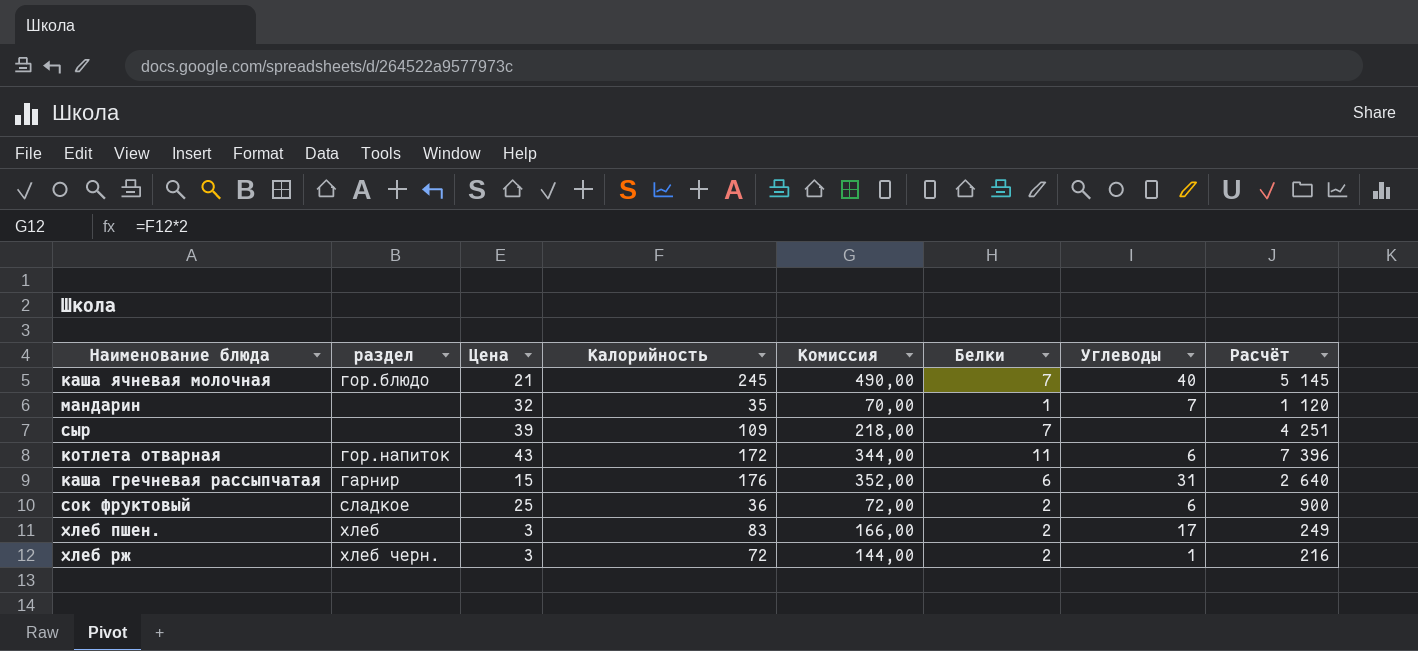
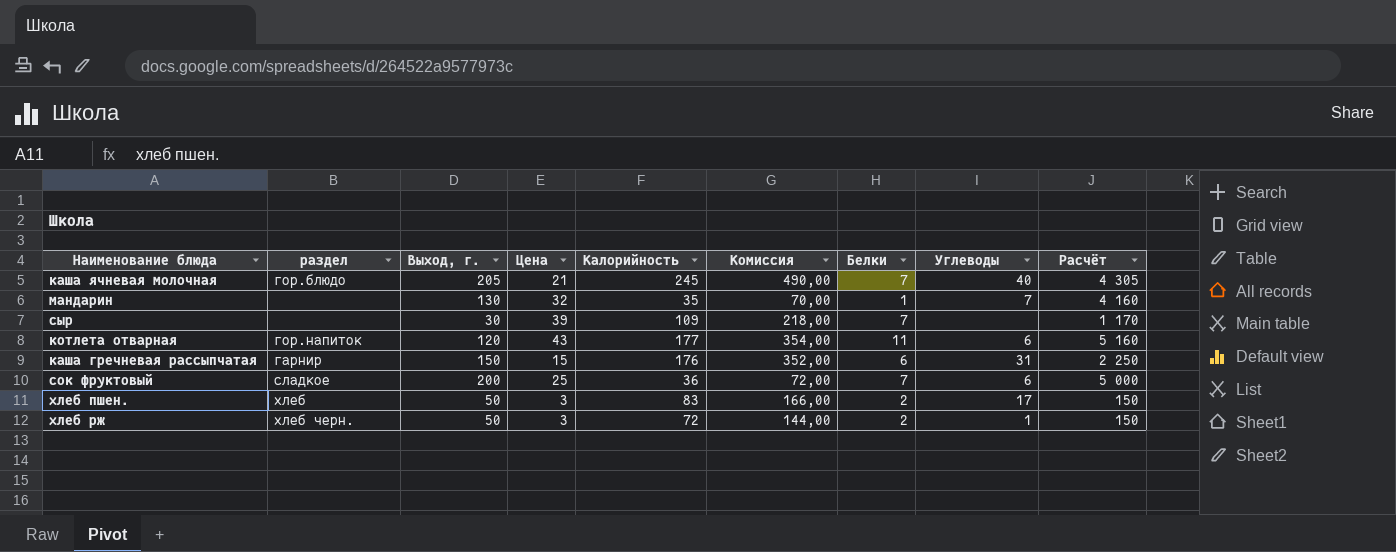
column Выход, г. | position: none -> 3
column Расчёт | formula: [Цена] * [Калорийность] -> [Выход, г.] * [Цена]
котлета отварная | Калорийность: 172 -> 177
котлета отварная | Комиссия: 344,00 -> 354,00
сок фруктовый | Белки: 2 -> 7

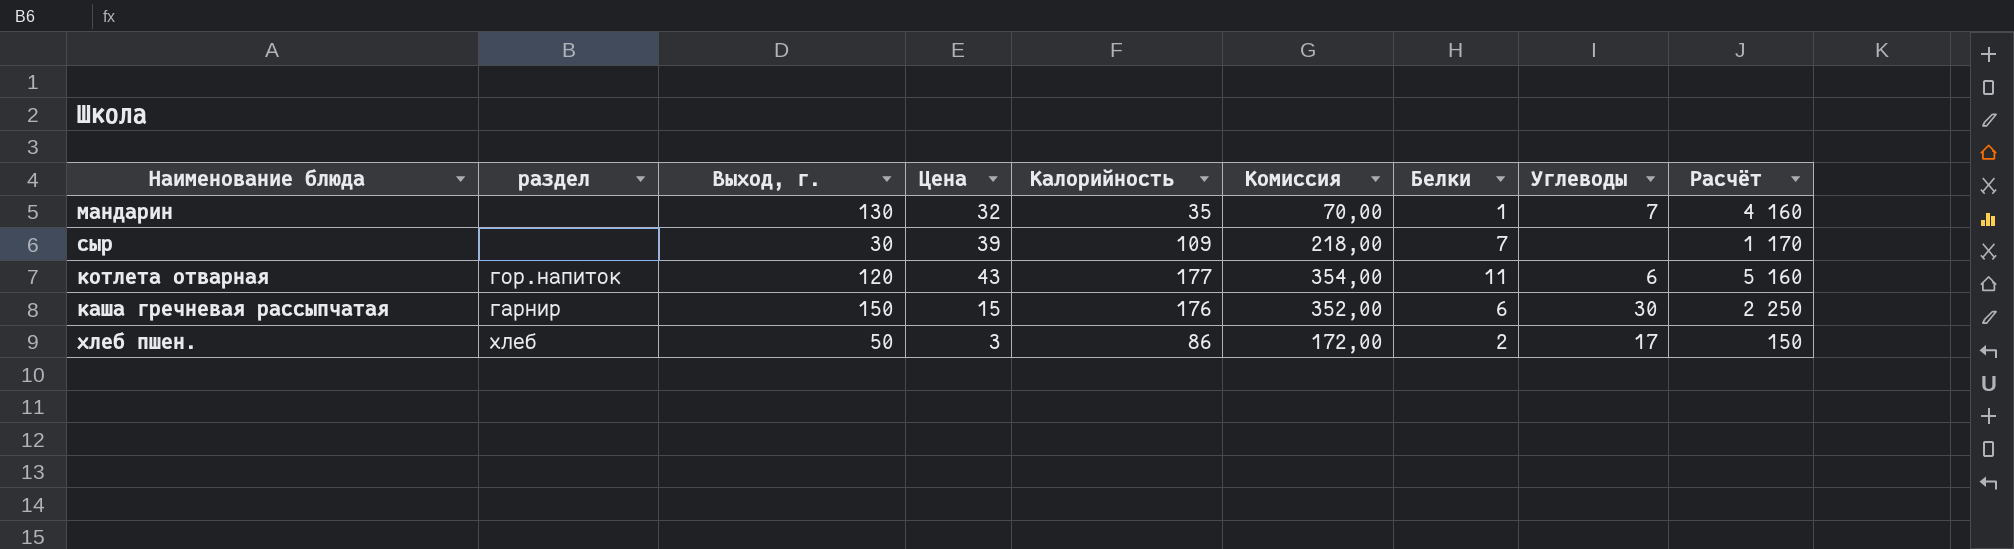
row каша ячневая молочная: гор.блюдо | 205 | 21 | 245 | 490,00 | 7 | 40 | 4 305 -> none
row сок фруктовый: сладкое | 200 | 25 | 36 | 72,00 | 7 | 6 | 5 000 -> none
row хлеб рж: хлеб черн. | 50 | 3 | 72 | 144,00 | 2 | 1 | 150 -> none
каша гречневая рассыпчатая | Углеводы: 31 -> 30
хлеб пшен. | Калорийность: 83 -> 86
хлеб пшен. | Комиссия: 166,00 -> 172,00

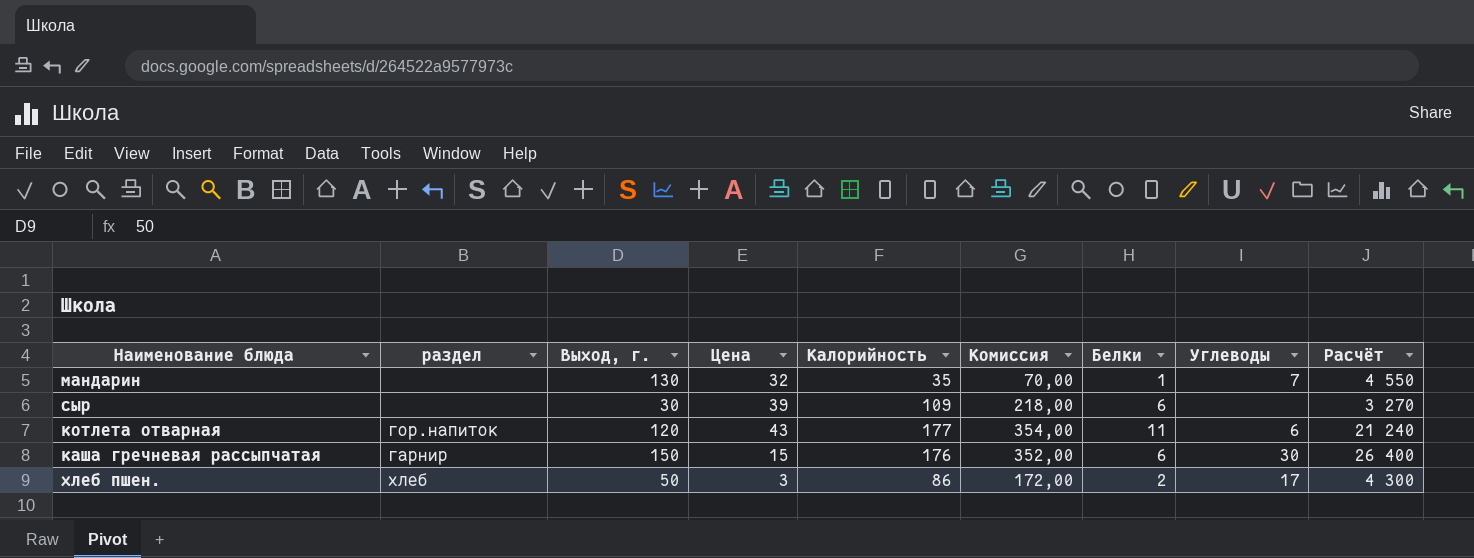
column Расчёт | formula: [Выход, г.] * [Цена] -> [Выход, г.] * [Калорийность]
сыр | Белки: 7 -> 6

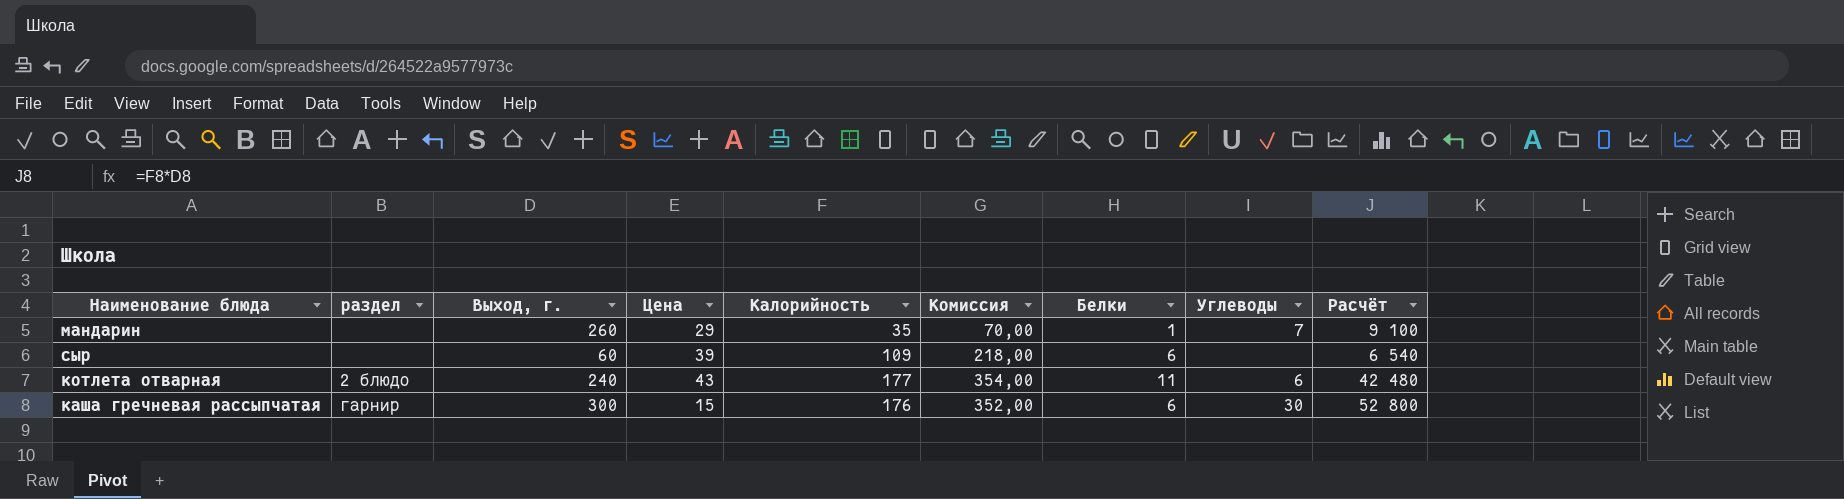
row хлеб пшен.: хлеб | 50 | 3 | 86 | 172,00 | 2 | 17 | 4 300 -> none
мандарин | Выход, г.: 130 -> 260
мандарин | Цена: 32 -> 29
мандарин | Расчёт: 4 550 -> 9 100
сыр | Выход, г.: 30 -> 60
сыр | Расчёт: 3 270 -> 6 540
котлета отварная | раздел: гор.напиток -> 2 блюдо
котлета отварная | Выход, г.: 120 -> 240
котлета отварная | Расчёт: 21 240 -> 42 480
каша гречневая рассыпчатая | Выход, г.: 150 -> 300
каша гречневая рассыпчатая | Расчёт: 26 400 -> 52 800

